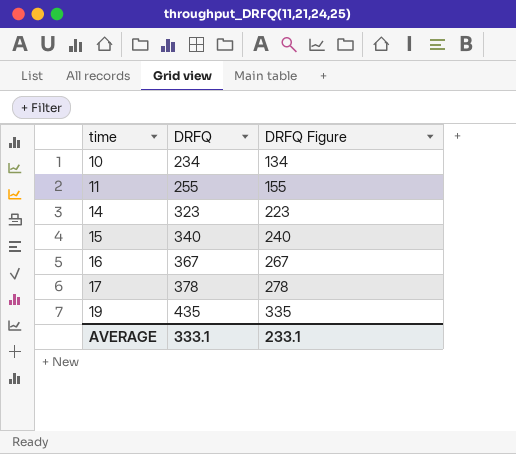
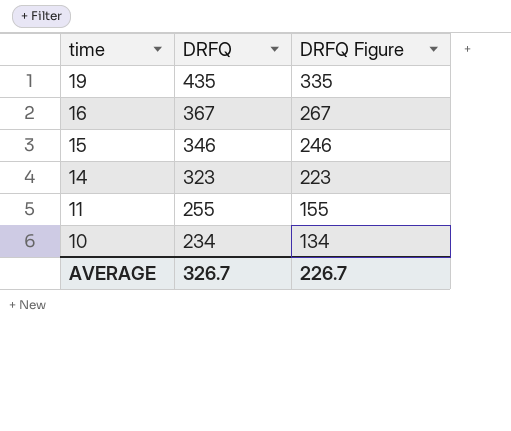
row order: time ascending -> time descending
row 17: 378 | 278 -> none
15 | DRFQ: 340 -> 346
15 | DRFQ Figure: 240 -> 246
AVERAGE | DRFQ: 333.1 -> 326.7
AVERAGE | DRFQ Figure: 233.1 -> 226.7

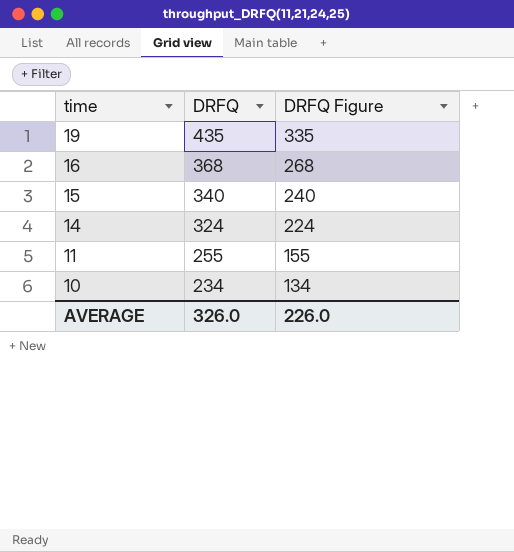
16 | DRFQ: 367 -> 368
16 | DRFQ Figure: 267 -> 268
15 | DRFQ: 346 -> 340
15 | DRFQ Figure: 246 -> 240
14 | DRFQ: 323 -> 324
14 | DRFQ Figure: 223 -> 224
AVERAGE | DRFQ: 326.7 -> 326.0
AVERAGE | DRFQ Figure: 226.7 -> 226.0

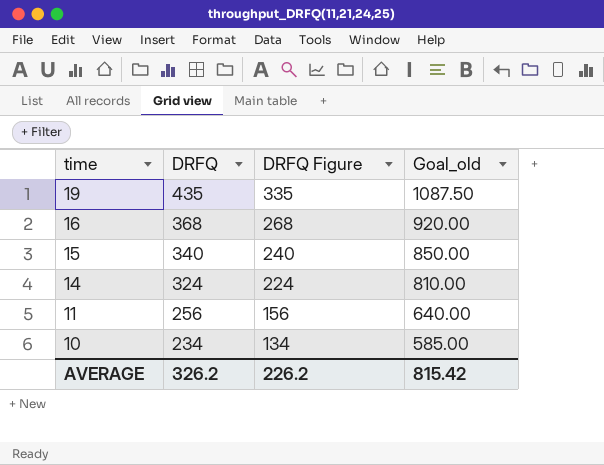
column Goal_old | formula: none -> [DRFQ] * 2.5
11 | DRFQ: 255 -> 256
11 | DRFQ Figure: 155 -> 156
AVERAGE | DRFQ: 326.0 -> 326.2
AVERAGE | DRFQ Figure: 226.0 -> 226.2

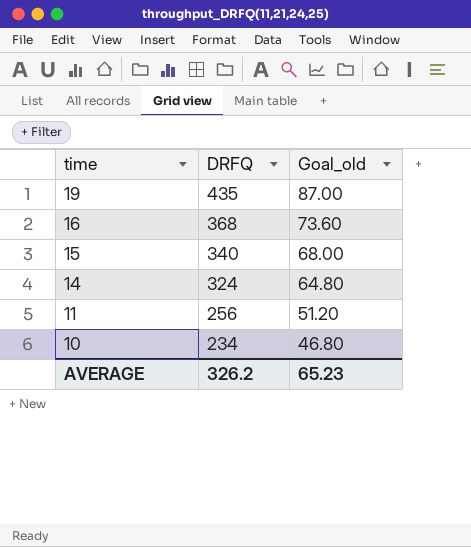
column DRFQ Figure | formula: [DRFQ] - 100 -> none
column Goal_old | formula: [DRFQ] * 2.5 -> [DRFQ] * 0.2
AVERAGE | Goal_old: 815.42 -> 65.23

